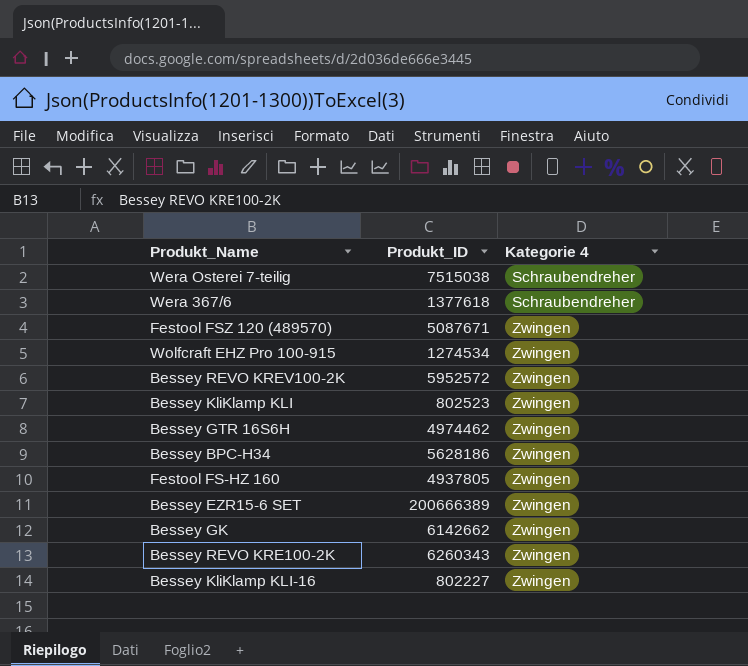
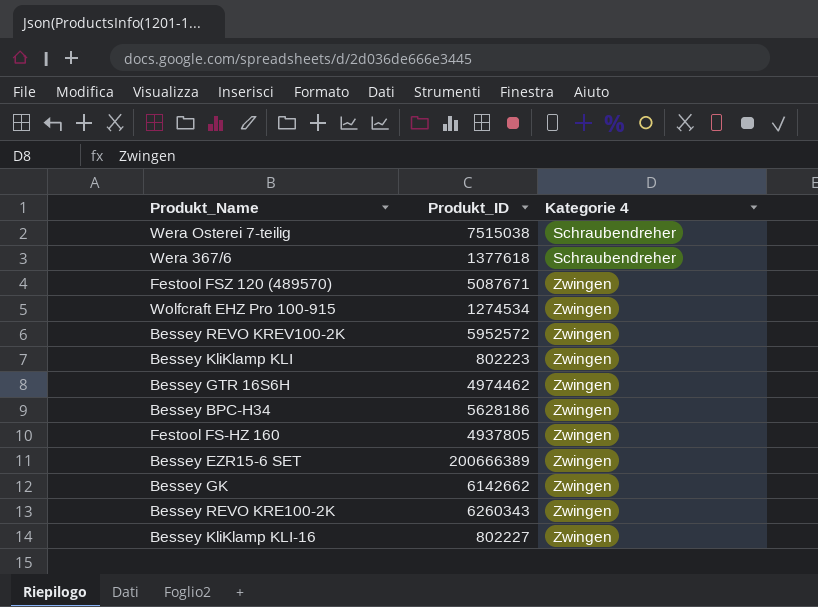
Bessey KliKlamp KLI | Produkt_ID: 802523 -> 802223

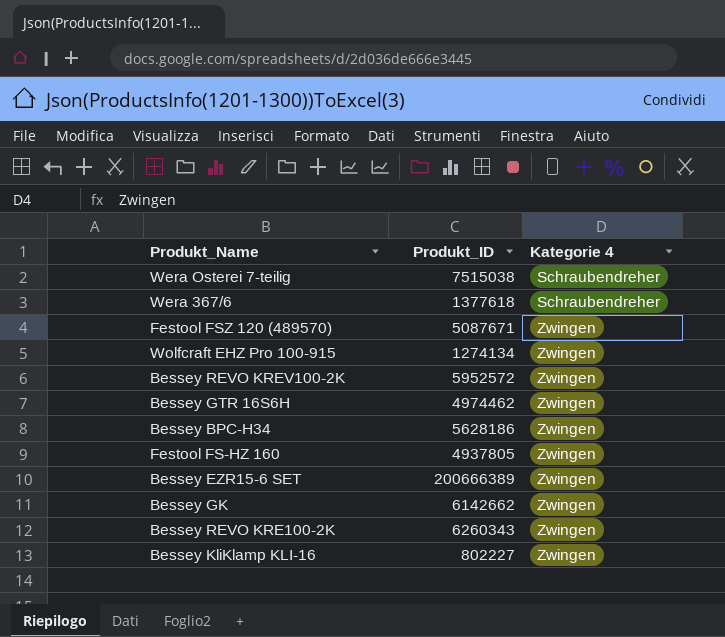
row Bessey KliKlamp KLI: 802223 | Zwingen -> none
Wolfcraft EHZ Pro 100-915 | Produkt_ID: 1274534 -> 1274134

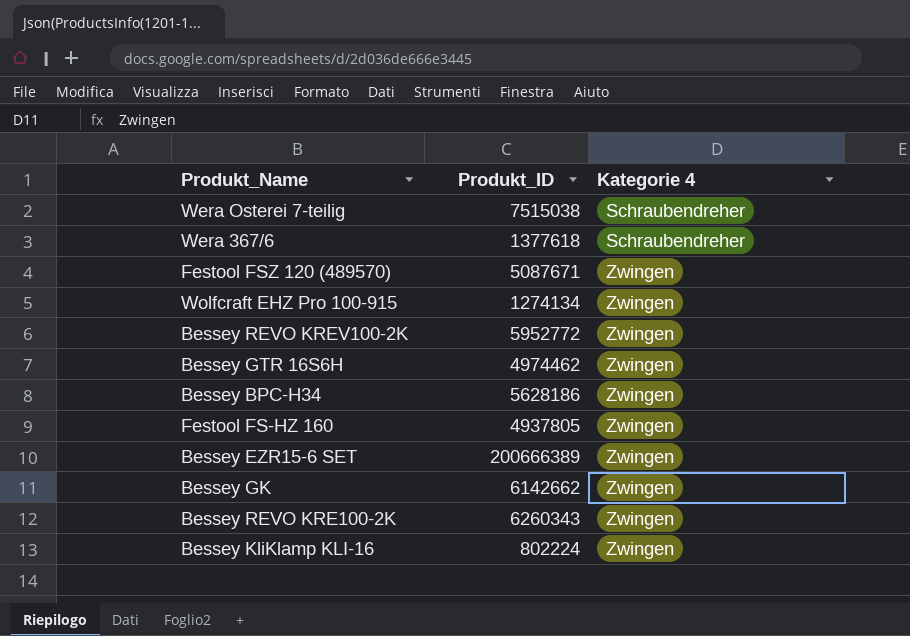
Bessey REVO KREV100-2K | Produkt_ID: 5952572 -> 5952772
Bessey KliKlamp KLI-16 | Produkt_ID: 802227 -> 802224

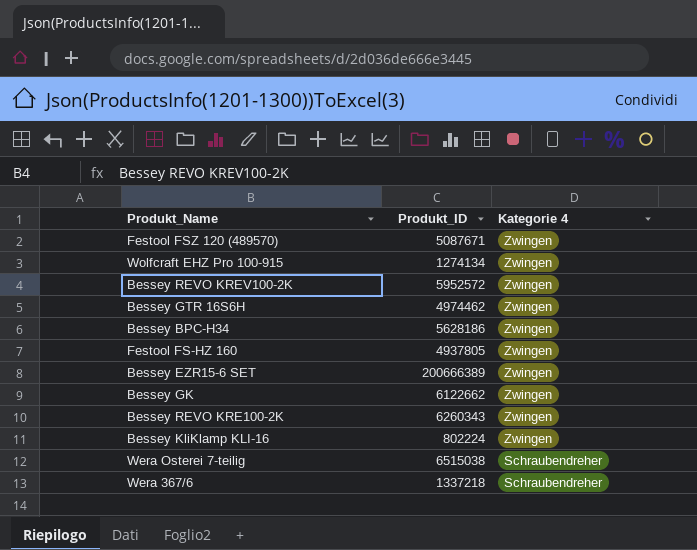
row order: Kategorie 4 ascending -> Kategorie 4 descending
Bessey REVO KREV100-2K | Produkt_ID: 5952772 -> 5952572
Bessey GK | Produkt_ID: 6142662 -> 6122662
Wera Osterei 7-teilig | Produkt_ID: 7515038 -> 6515038
Wera 367/6 | Produkt_ID: 1377618 -> 1337218

